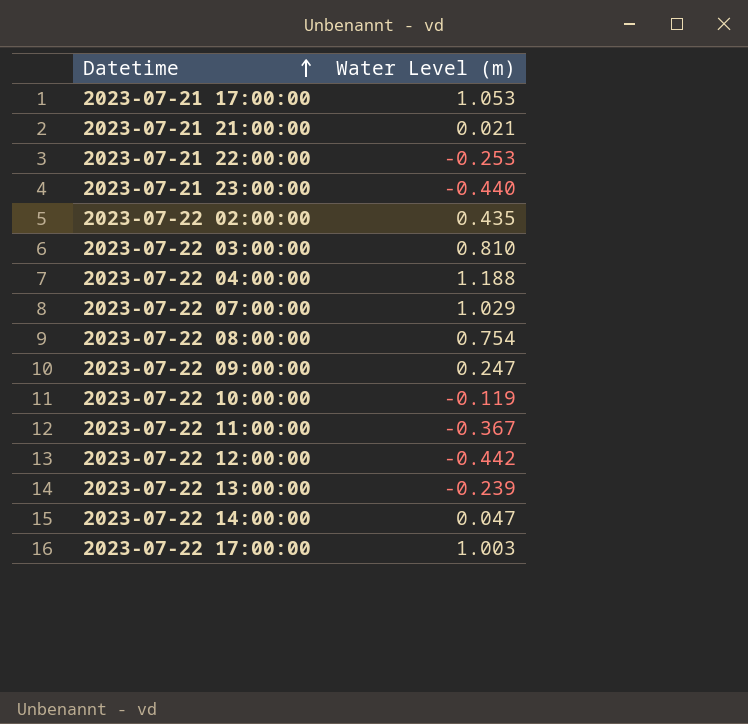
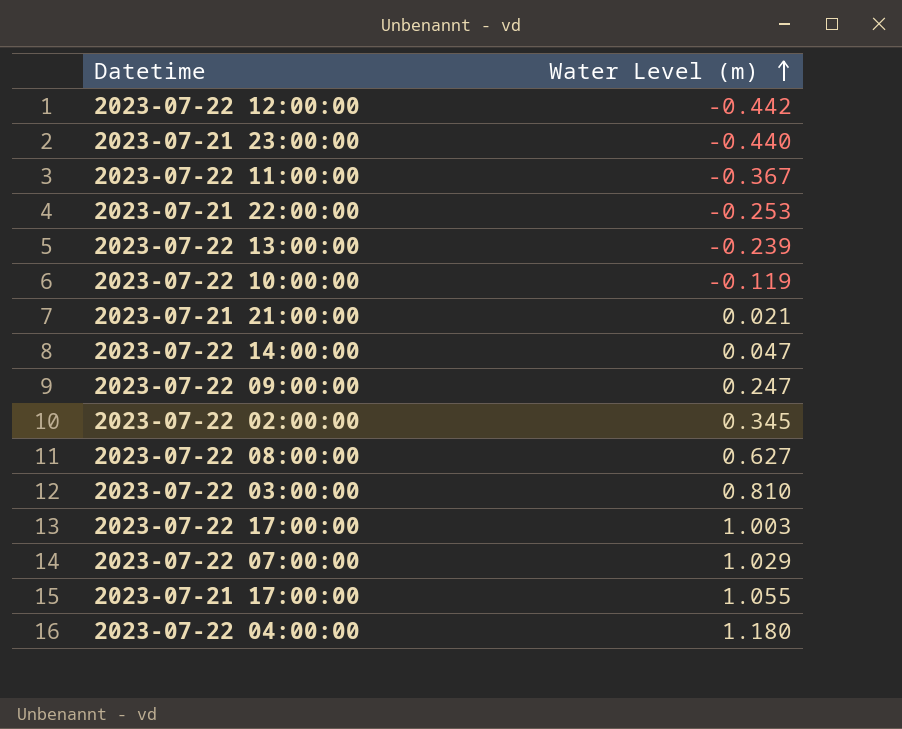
row order: Datetime ascending -> Water Level (m) ascending
2023-07-22 02:00:00 | Water Level (m): 0.435 -> 0.345
2023-07-22 08:00:00 | Water Level (m): 0.754 -> 0.627
2023-07-21 17:00:00 | Water Level (m): 1.053 -> 1.055
2023-07-22 04:00:00 | Water Level (m): 1.188 -> 1.180

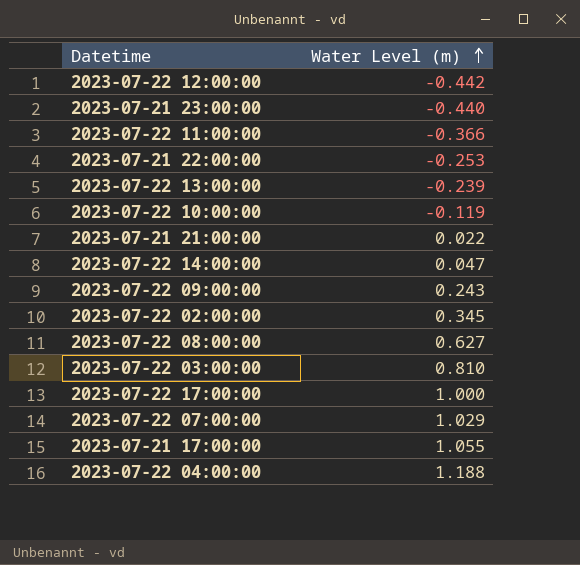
2023-07-22 11:00:00 | Water Level (m): -0.367 -> -0.366
2023-07-21 21:00:00 | Water Level (m): 0.021 -> 0.022
2023-07-22 09:00:00 | Water Level (m): 0.247 -> 0.243
2023-07-22 17:00:00 | Water Level (m): 1.003 -> 1.000
2023-07-22 04:00:00 | Water Level (m): 1.180 -> 1.188

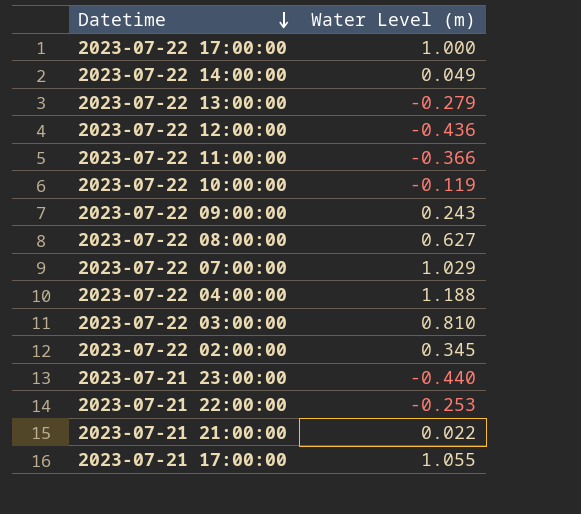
row order: Water Level (m) ascending -> Datetime descending
2023-07-22 14:00:00 | Water Level (m): 0.047 -> 0.049
2023-07-22 13:00:00 | Water Level (m): -0.239 -> -0.279
2023-07-22 12:00:00 | Water Level (m): -0.442 -> -0.436

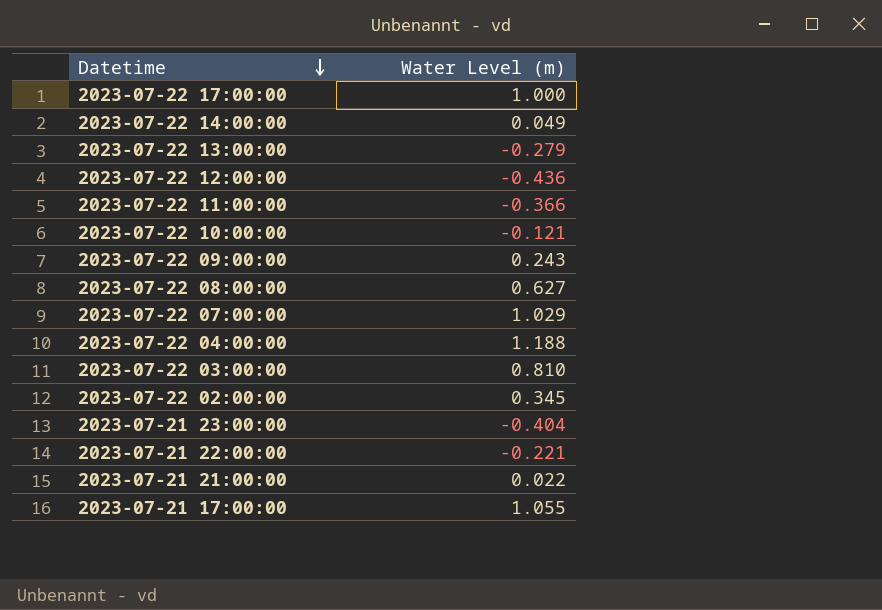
2023-07-22 10:00:00 | Water Level (m): -0.119 -> -0.121
2023-07-21 23:00:00 | Water Level (m): -0.440 -> -0.404
2023-07-21 22:00:00 | Water Level (m): -0.253 -> -0.221

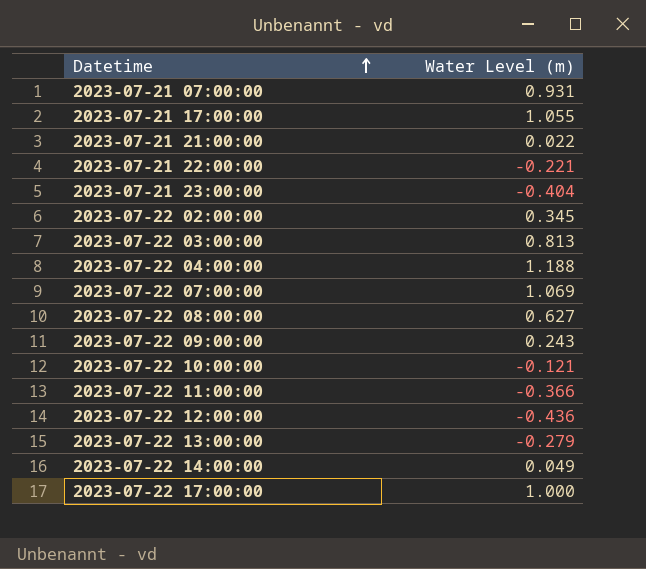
row order: Datetime descending -> Datetime ascending
row 2023-07-21 07:00:00: none -> 0.931
2023-07-22 03:00:00 | Water Level (m): 0.810 -> 0.813
2023-07-22 07:00:00 | Water Level (m): 1.029 -> 1.069

